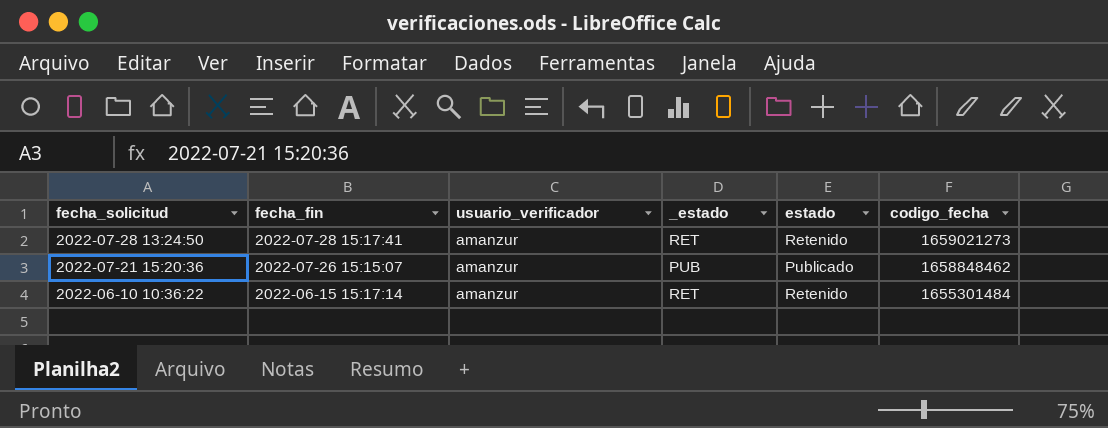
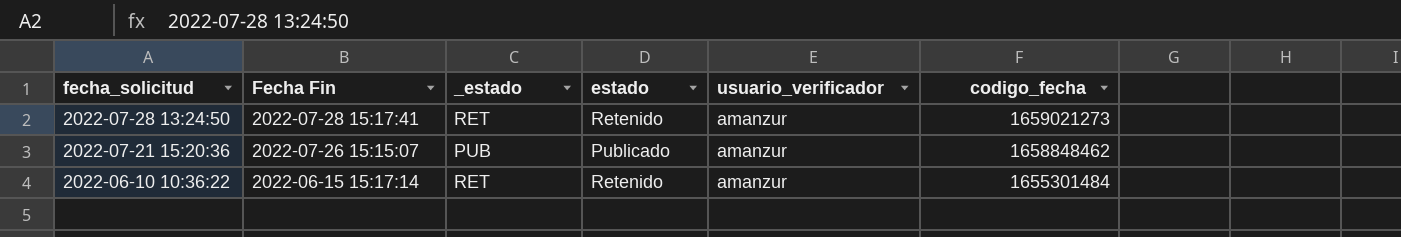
column name: fecha_fin -> Fecha Fin
column usuario_verificador | position: 3 -> 5

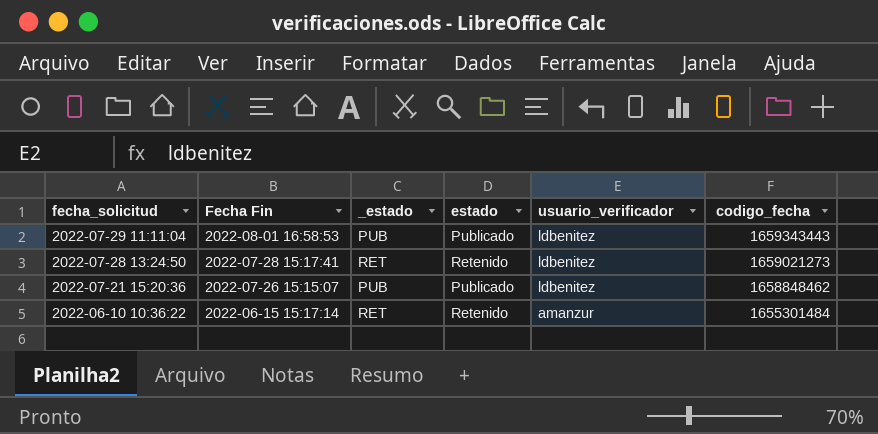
row 2022-07-29 11:11:04: none -> 2022-08-01 16:58:53 | PUB | Publicado | ldbenitez | 1659343443
2022-07-28 13:24:50 | usuario_verificador: amanzur -> ldbenitez
2022-07-21 15:20:36 | usuario_verificador: amanzur -> ldbenitez

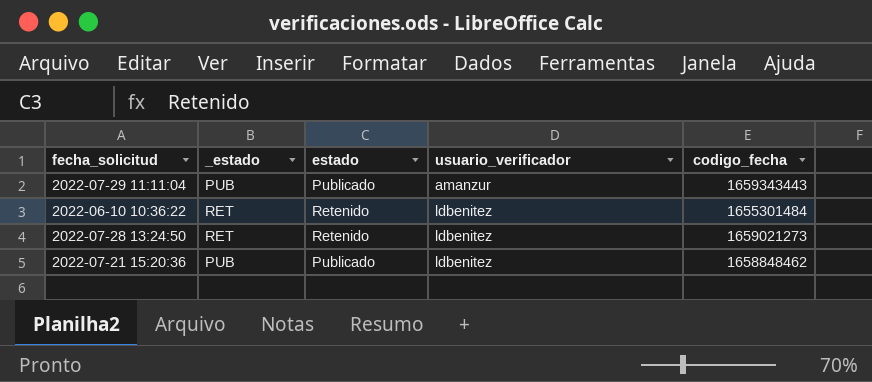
row order: fecha_solicitud descending -> usuario_verificador ascending
column Fecha Fin | position: 2 -> none
2022-07-29 11:11:04 | usuario_verificador: ldbenitez -> amanzur
2022-06-10 10:36:22 | usuario_verificador: amanzur -> ldbenitez

